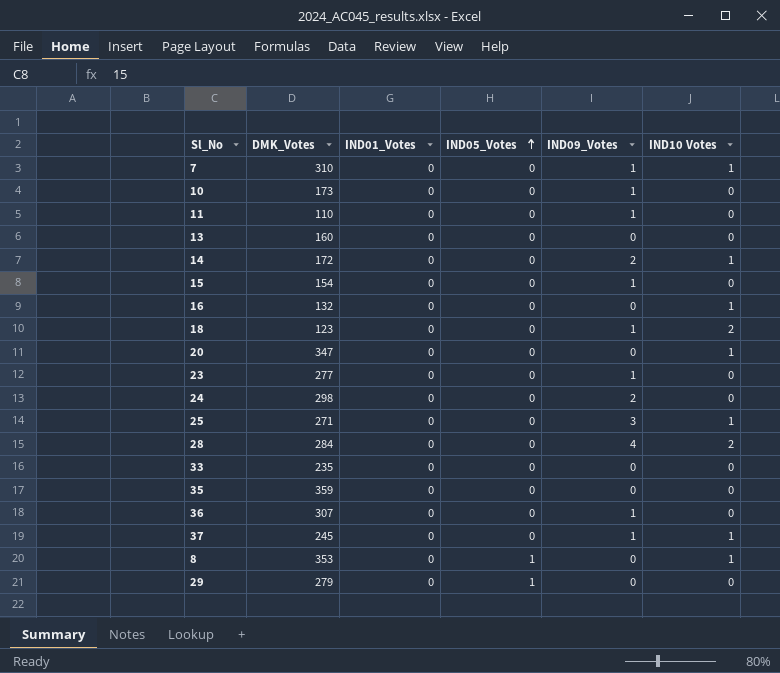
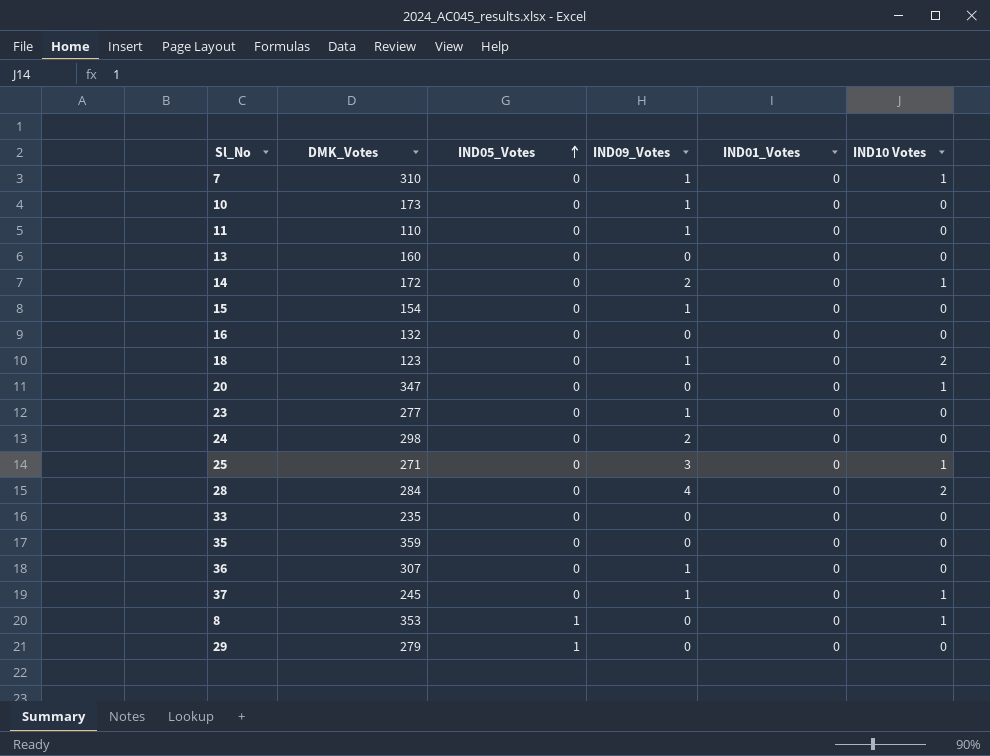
column IND01_Votes | position: 3 -> 5
16 | IND10 Votes: 1 -> 0

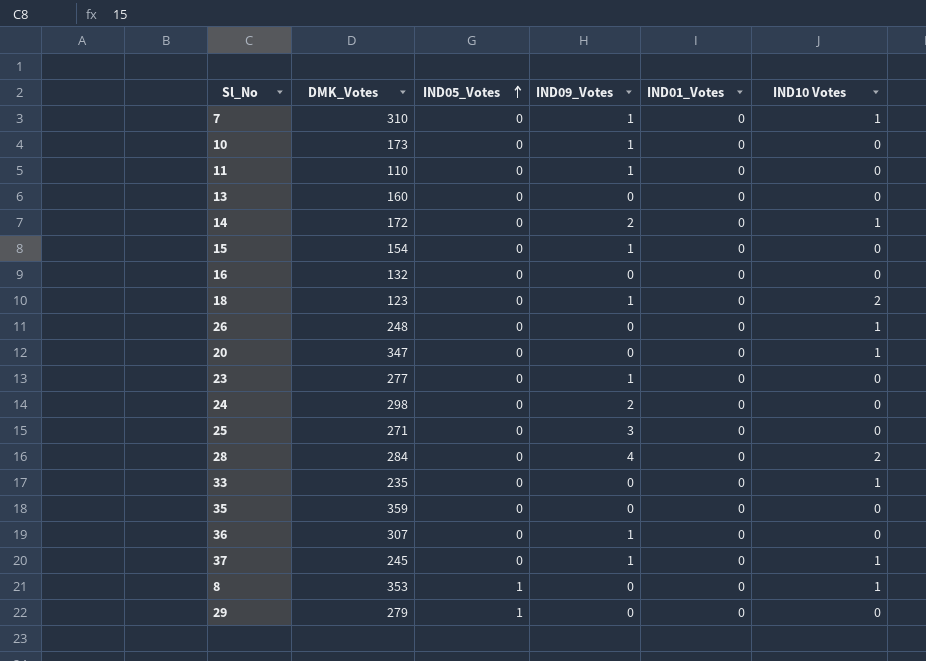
row 26: none -> 248 | 0 | 0 | 0 | 1
25 | IND10 Votes: 1 -> 0
33 | IND10 Votes: 0 -> 1

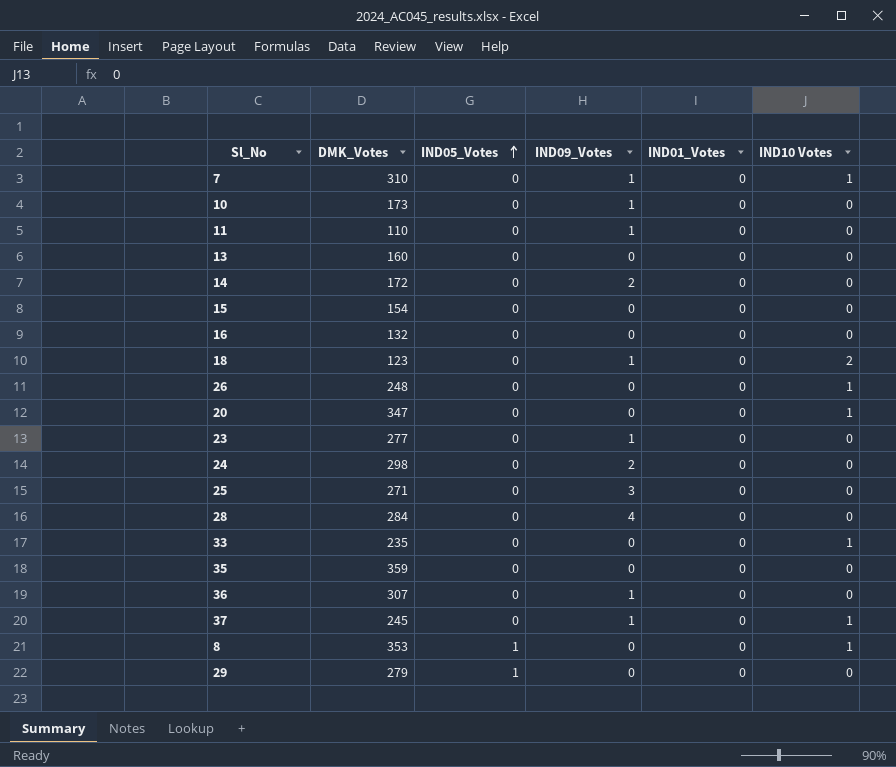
14 | IND10 Votes: 1 -> 0
15 | IND09_Votes: 1 -> 0
28 | IND10 Votes: 2 -> 0

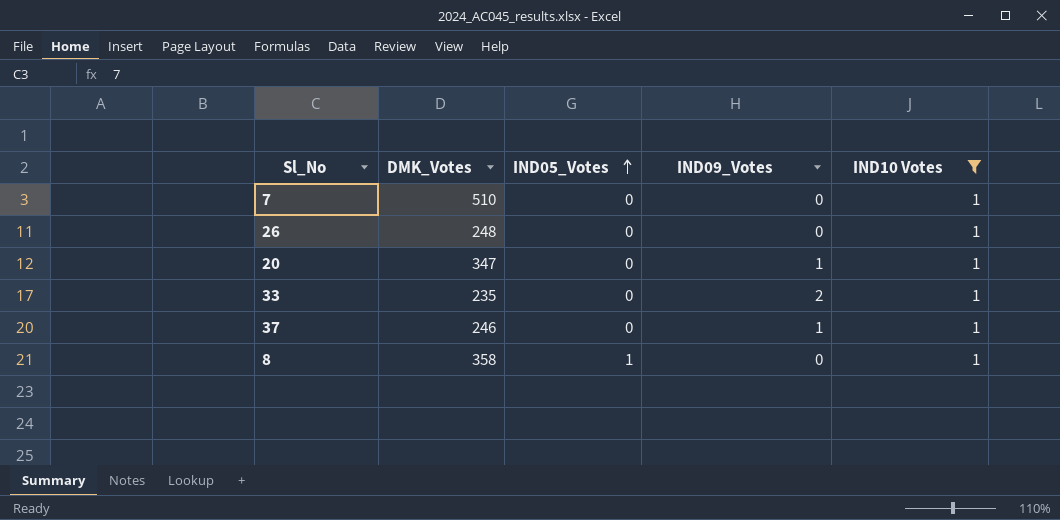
filter: none -> IND10 Votes = 1
column IND01_Votes | position: 5 -> none
7 | DMK_Votes: 310 -> 510
7 | IND09_Votes: 1 -> 0
20 | IND09_Votes: 0 -> 1
33 | IND09_Votes: 0 -> 2
37 | DMK_Votes: 245 -> 246
8 | DMK_Votes: 353 -> 358

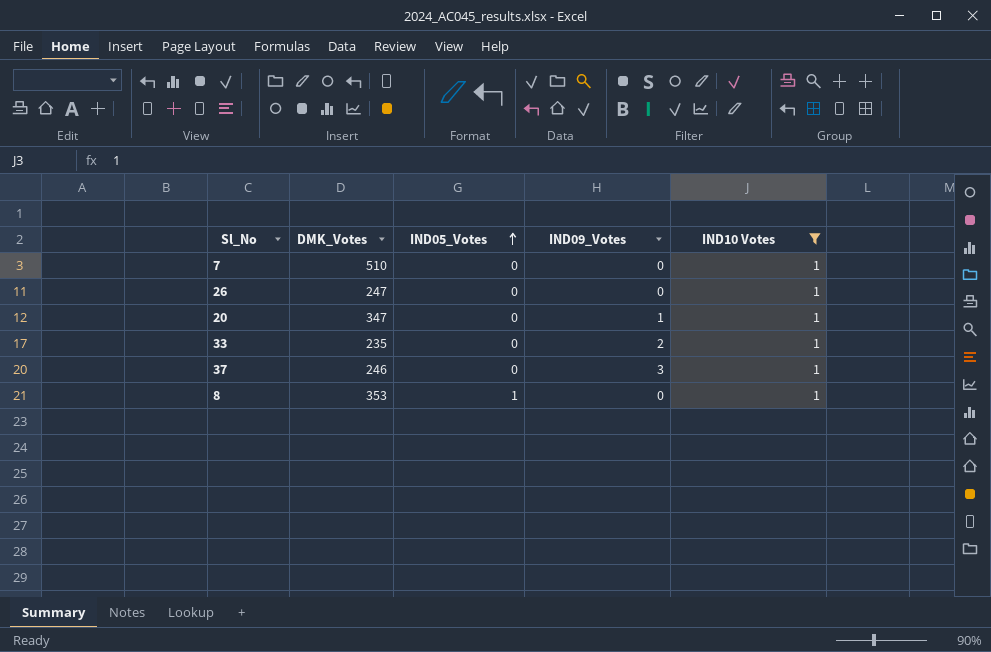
26 | DMK_Votes: 248 -> 247
37 | IND09_Votes: 1 -> 3
8 | DMK_Votes: 358 -> 353

